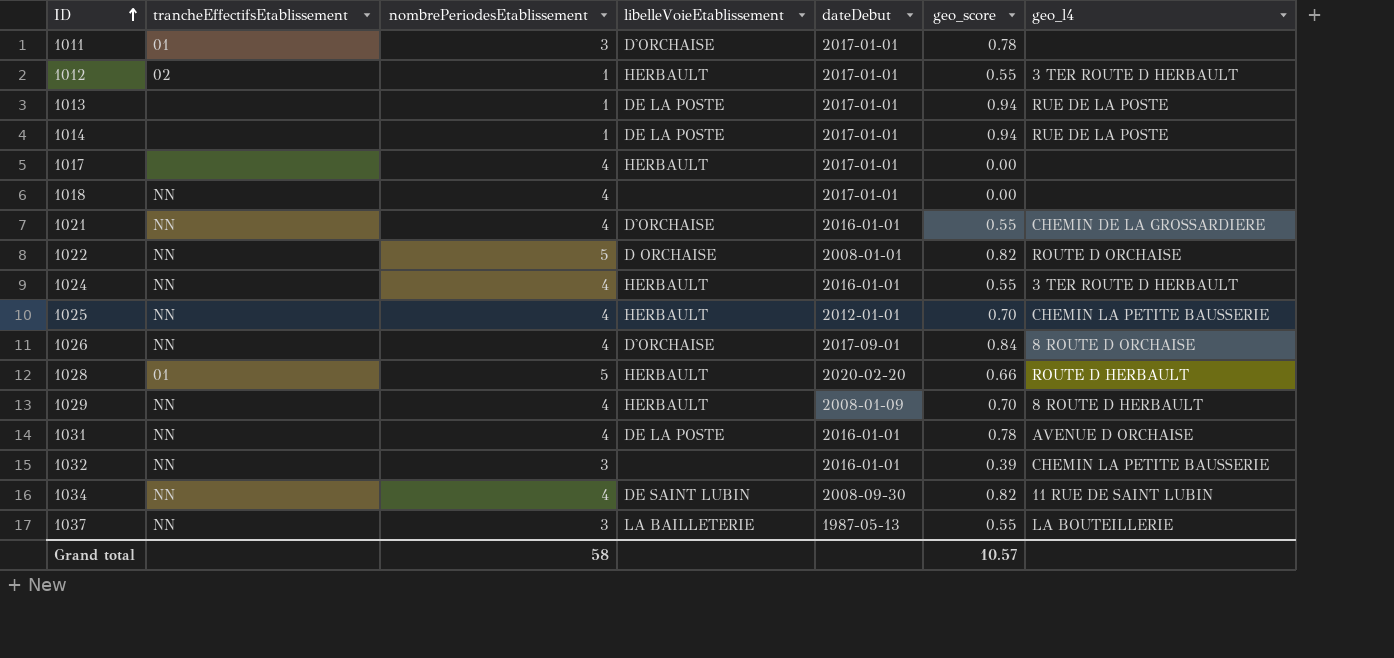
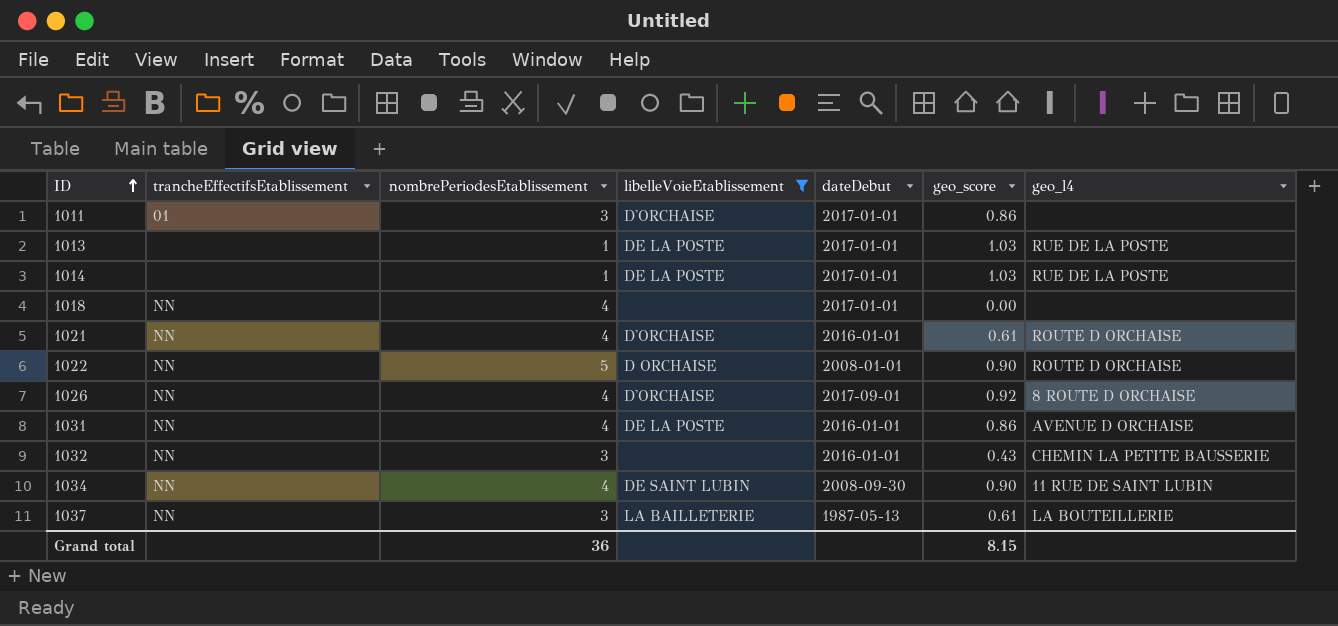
filter: none -> libelleVoieEtablissement != HERBAULT
1011 | geo_score: 0.78 -> 0.86
1013 | geo_score: 0.94 -> 1.03
1014 | geo_score: 0.94 -> 1.03
1021 | geo_score: 0.55 -> 0.61
1021 | geo_l4: CHEMIN DE LA GROSSARDIERE -> ROUTE D ORCHAISE
1022 | geo_score: 0.82 -> 0.90
1026 | geo_score: 0.84 -> 0.92
1031 | geo_score: 0.78 -> 0.86
1032 | geo_score: 0.39 -> 0.43
1034 | geo_score: 0.82 -> 0.90
1037 | geo_score: 0.55 -> 0.61
Grand total | nombrePeriodesEtablissement: 58 -> 36
Grand total | geo_score: 10.57 -> 8.15

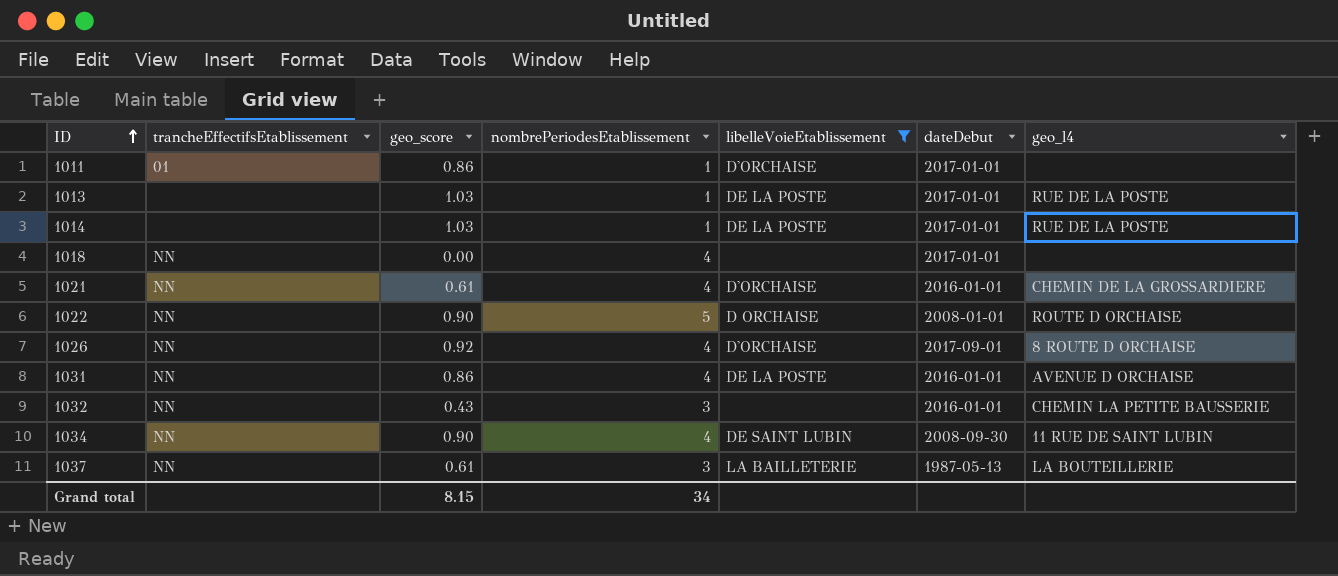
column geo_score | position: 6 -> 3
1011 | nombrePeriodesEtablissement: 3 -> 1
1021 | geo_l4: ROUTE D ORCHAISE -> CHEMIN DE LA GROSSARDIERE
Grand total | nombrePeriodesEtablissement: 36 -> 34

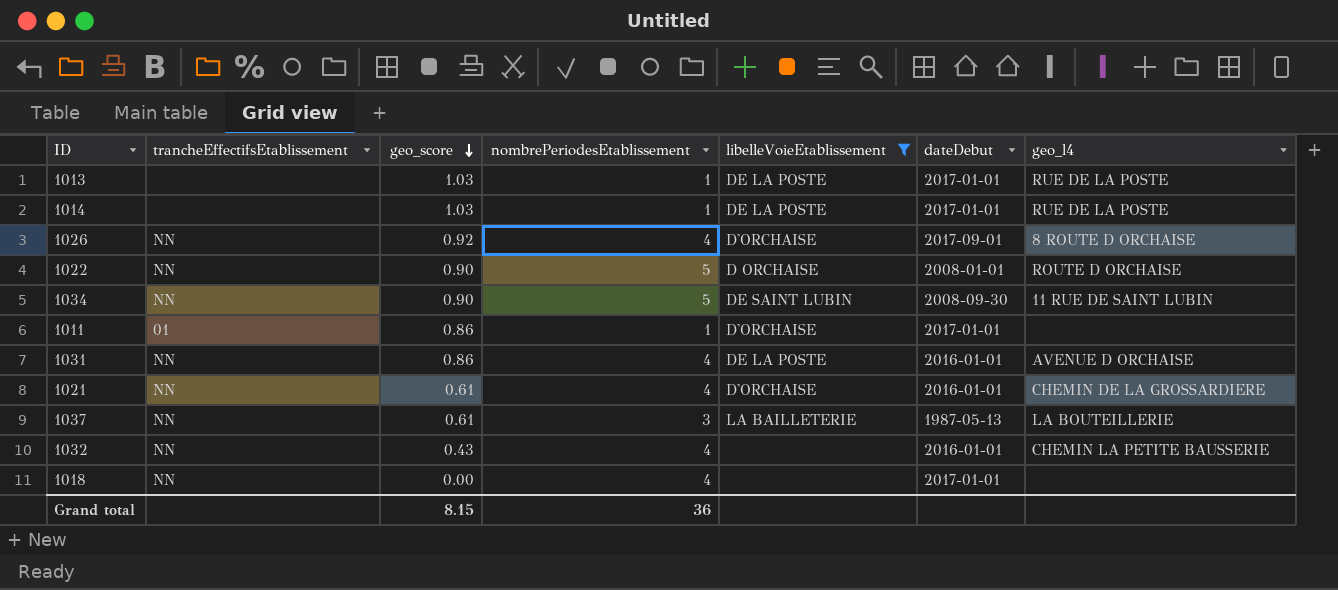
row order: ID ascending -> geo_score descending
1034 | nombrePeriodesEtablissement: 4 -> 5
1032 | nombrePeriodesEtablissement: 3 -> 4
Grand total | nombrePeriodesEtablissement: 34 -> 36

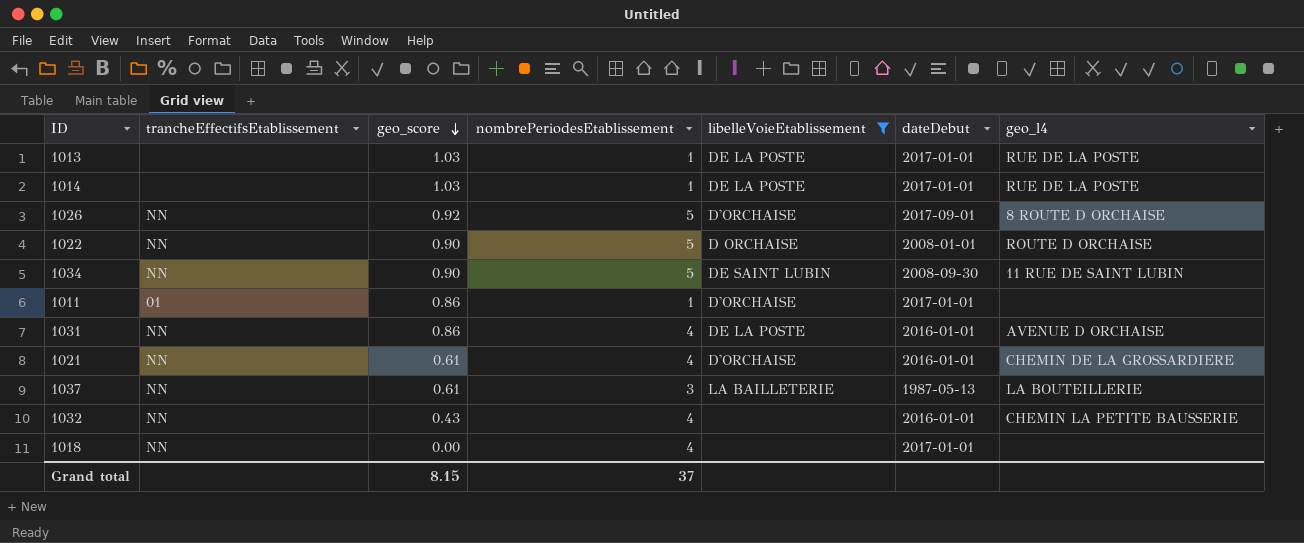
1026 | nombrePeriodesEtablissement: 4 -> 5
Grand total | nombrePeriodesEtablissement: 36 -> 37

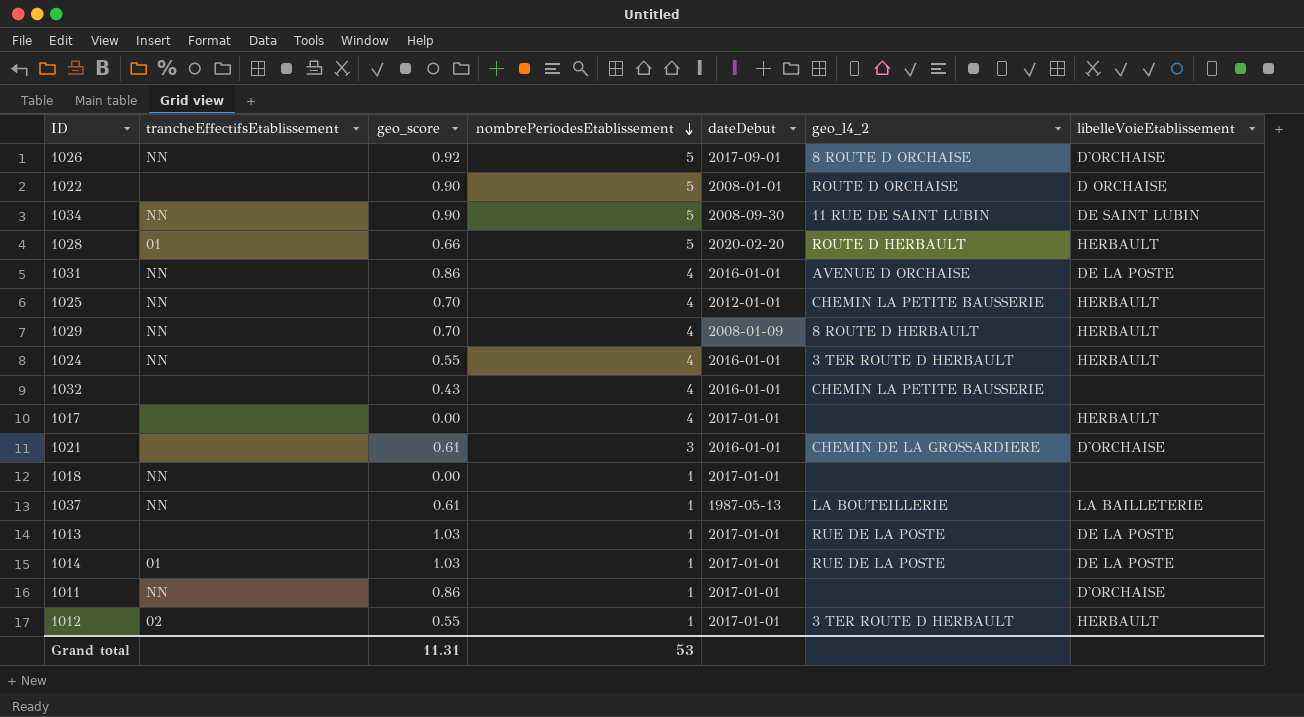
filter: libelleVoieEtablissement != HERBAULT -> none
row order: geo_score descending -> nombrePeriodesEtablissement descending
column name: geo_l4 -> geo_l4_2
column libelleVoieEtablissement | position: 5 -> 7
1022 | trancheEffectifsEtablissement: NN -> none
1032 | trancheEffectifsEtablissement: NN -> none
1021 | trancheEffectifsEtablissement: NN -> none
1021 | nombrePeriodesEtablissement: 4 -> 3
1018 | nombrePeriodesEtablissement: 4 -> 1
1037 | nombrePeriodesEtablissement: 3 -> 1
1014 | trancheEffectifsEtablissement: none -> 01
1011 | trancheEffectifsEtablissement: 01 -> NN
Grand total | geo_score: 8.15 -> 11.31
Grand total | nombrePeriodesEtablissement: 37 -> 53

